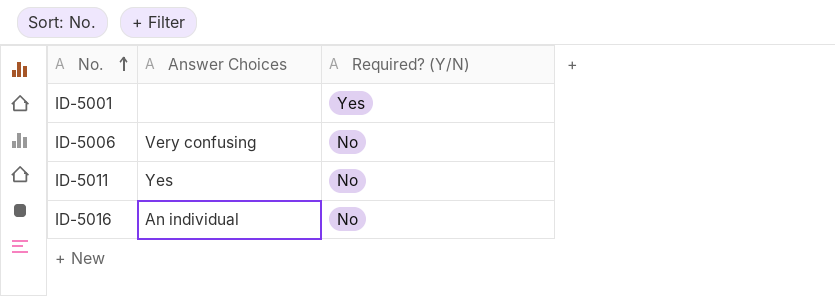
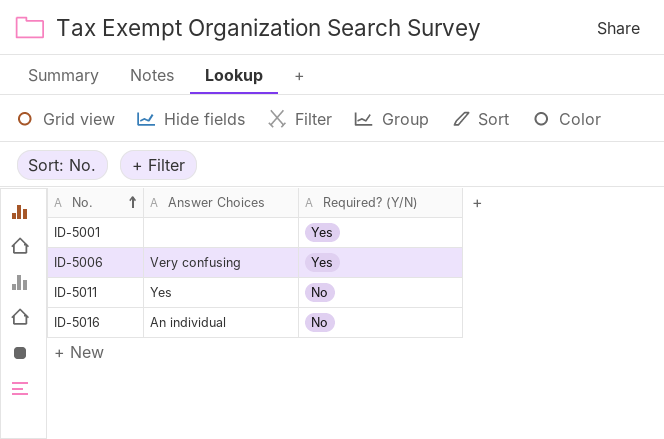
ID-5006 | Required? (Y/N): No -> Yes

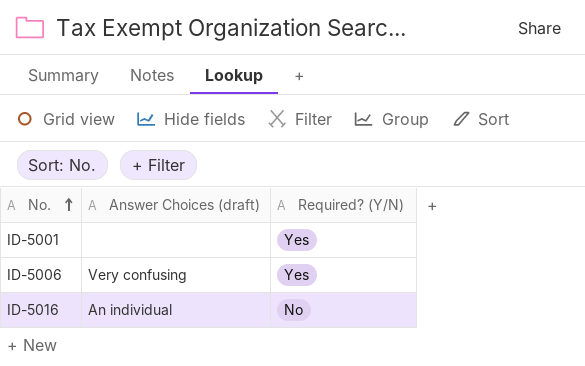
column name: Answer Choices -> Answer Choices (draft)
row ID-5011: Yes | No -> none

